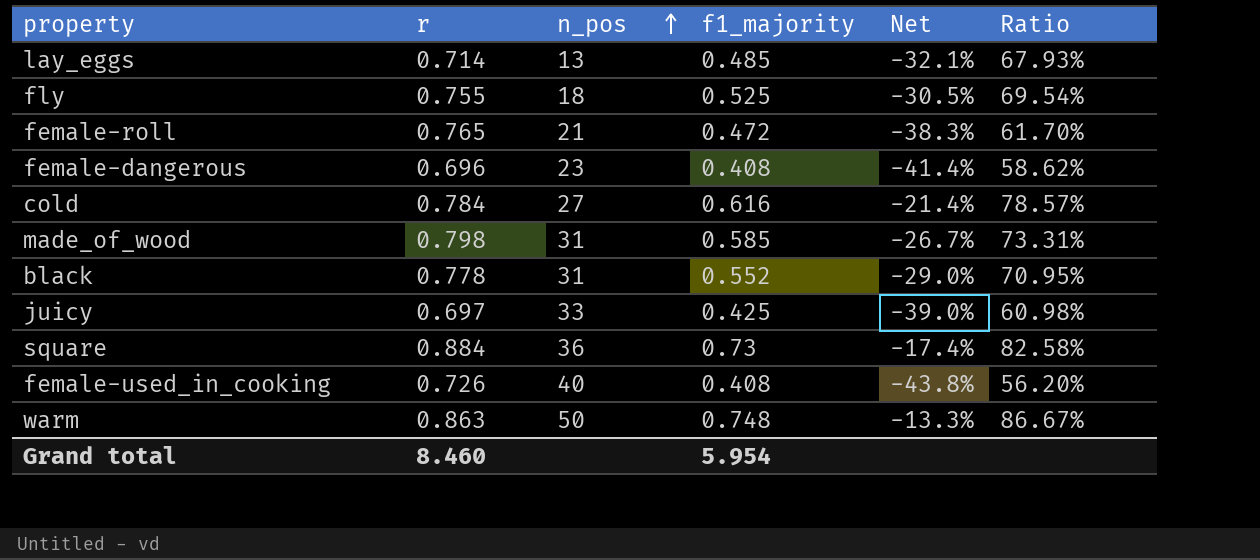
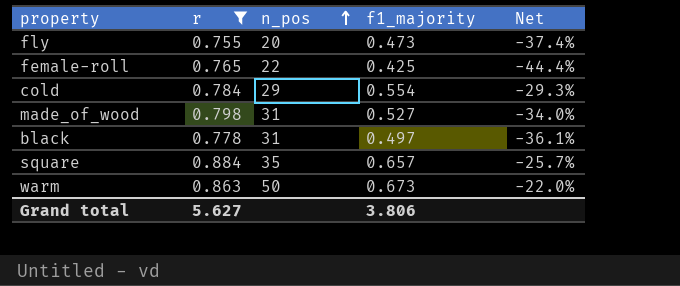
filter: none -> r >= 0.755
column Ratio | formula: [f1_majority] / [r] -> none
fly | n_pos: 18 -> 20
fly | f1_majority: 0.525 -> 0.473
fly | Net: -30.5% -> -37.4%
female-roll | n_pos: 21 -> 22
female-roll | f1_majority: 0.472 -> 0.425
female-roll | Net: -38.3% -> -44.4%
cold | n_pos: 27 -> 29
cold | f1_majority: 0.616 -> 0.554
cold | Net: -21.4% -> -29.3%
made_of_wood | f1_majority: 0.585 -> 0.527
made_of_wood | Net: -26.7% -> -34.0%
black | f1_majority: 0.552 -> 0.497
black | Net: -29.0% -> -36.1%
square | n_pos: 36 -> 35
square | f1_majority: 0.73 -> 0.657
square | Net: -17.4% -> -25.7%
warm | f1_majority: 0.748 -> 0.673
warm | Net: -13.3% -> -22.0%
Grand total | r: 8.460 -> 5.627
Grand total | f1_majority: 5.954 -> 3.806

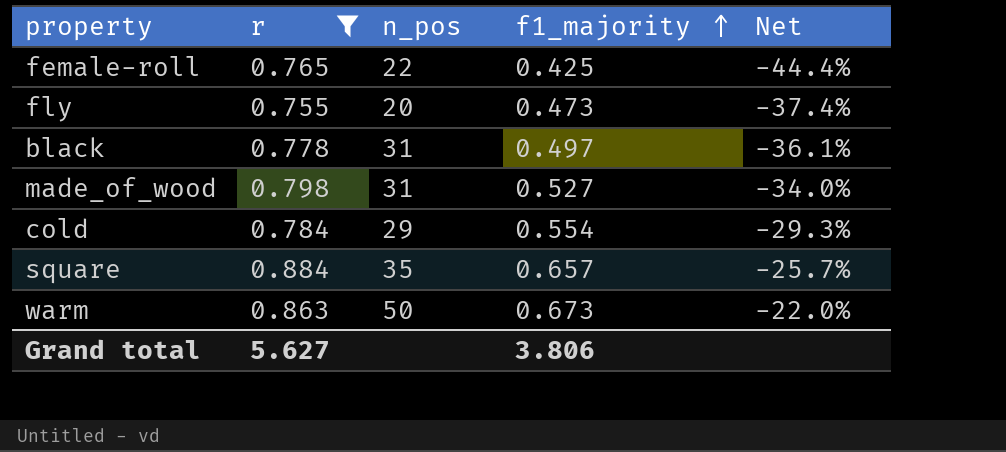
row order: n_pos ascending -> f1_majority ascending

